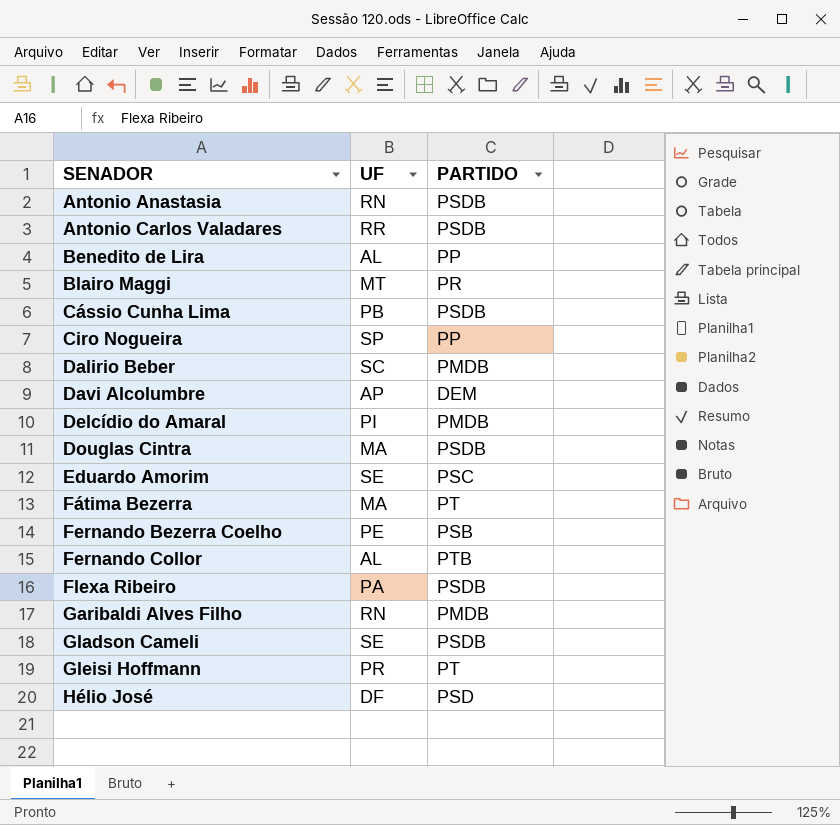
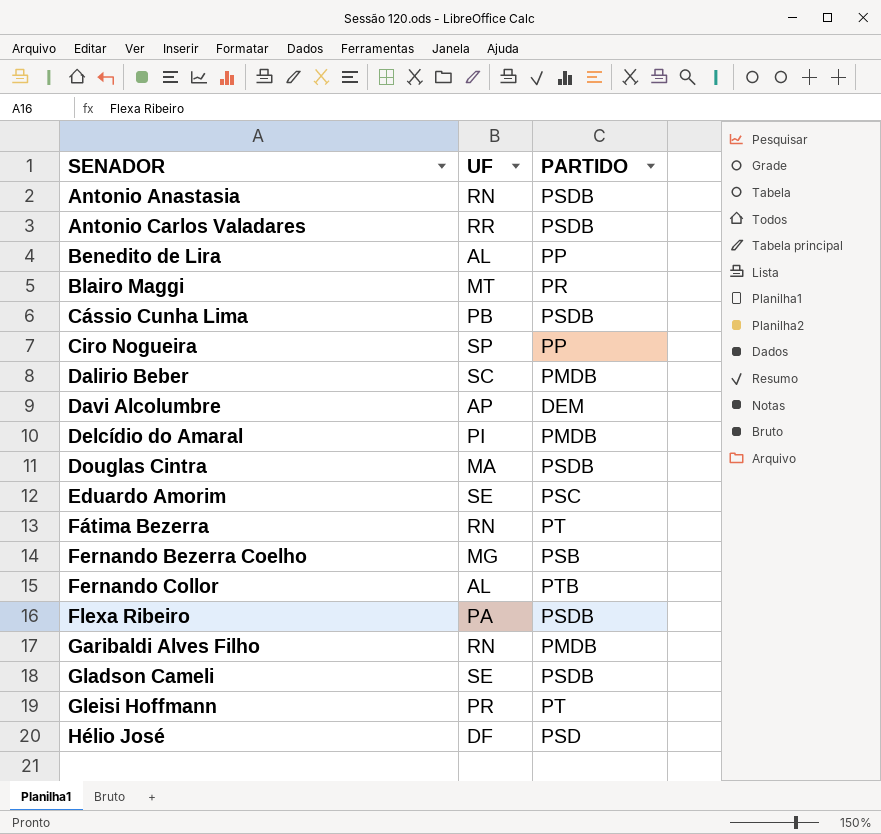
Fátima Bezerra | UF: MA -> RN
Fernando Bezerra Coelho | UF: PE -> MG

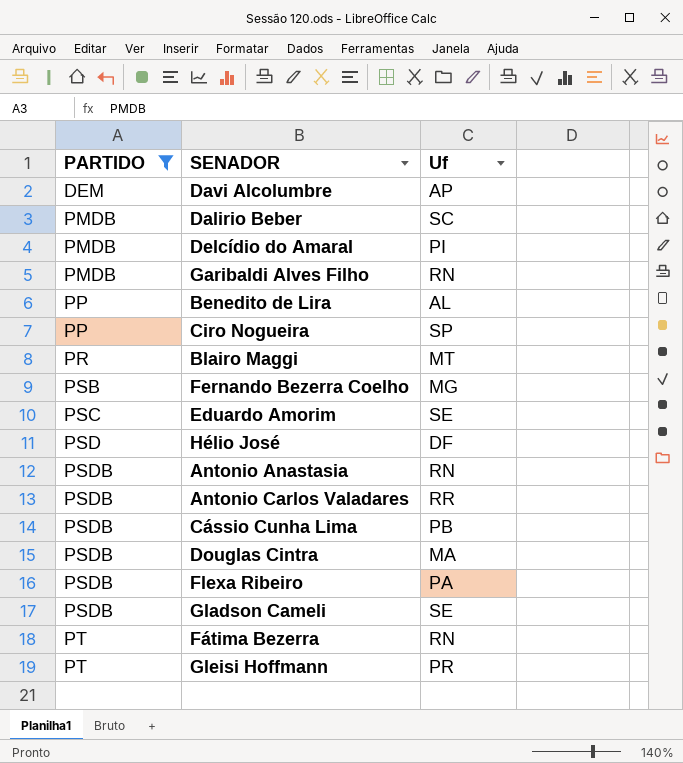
filter: none -> PARTIDO != PTB
row order: SENADOR ascending -> PARTIDO ascending
column PARTIDO | position: 3 -> 1
column name: UF -> Uf

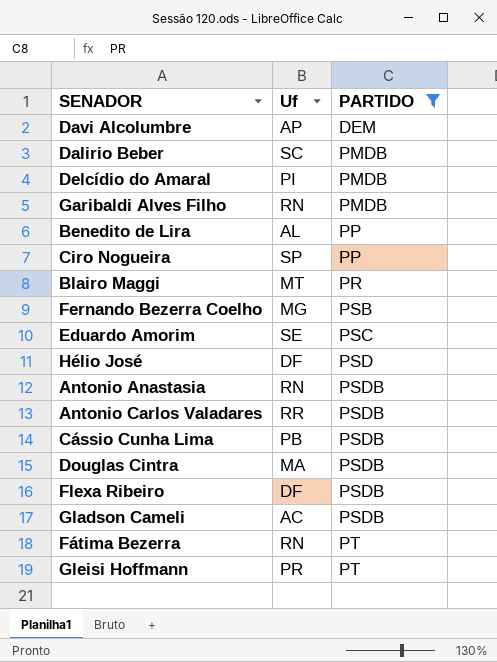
column PARTIDO | position: 1 -> 3
Flexa Ribeiro | Uf: PA -> DF
Gladson Cameli | Uf: SE -> AC

